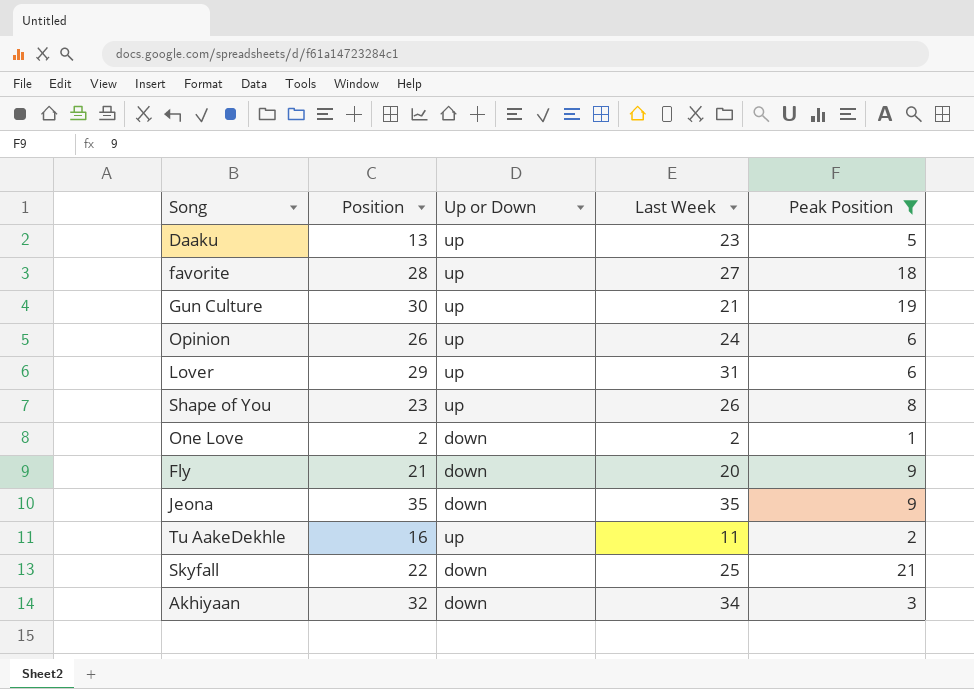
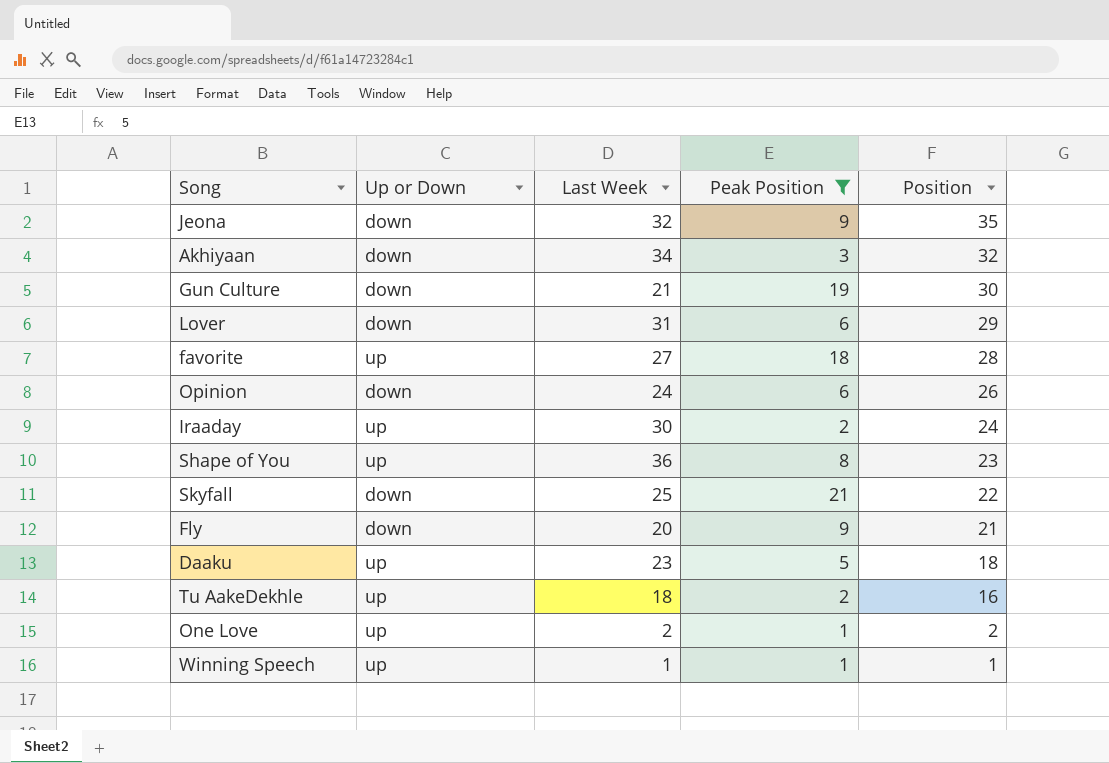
row order: none -> Position descending
column Position | position: 2 -> 5
Jeona | Last Week: 35 -> 32
Gun Culture | Up or Down: up -> down
Lover | Up or Down: up -> down
Opinion | Up or Down: up -> down
row Iraaday: none -> up | 30 | 2 | 24
Shape of You | Last Week: 26 -> 36
Daaku | Position: 13 -> 18
Tu AakeDekhle | Last Week: 11 -> 18
One Love | Up or Down: down -> up
row Winning Speech: none -> up | 1 | 1 | 1

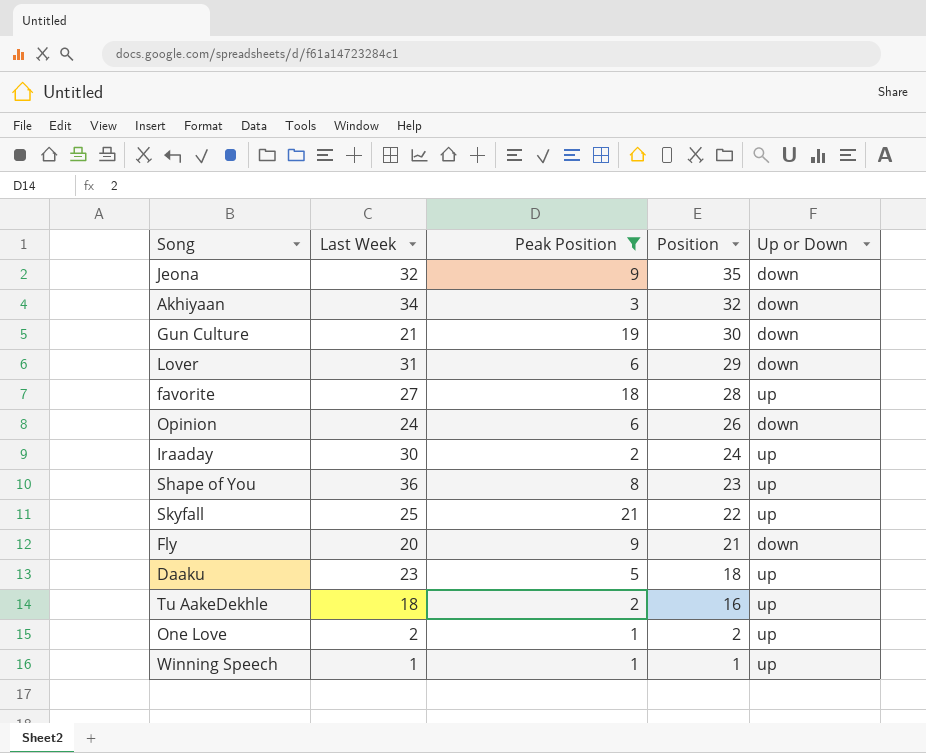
column Up or Down | position: 2 -> 5
Skyfall | Up or Down: down -> up

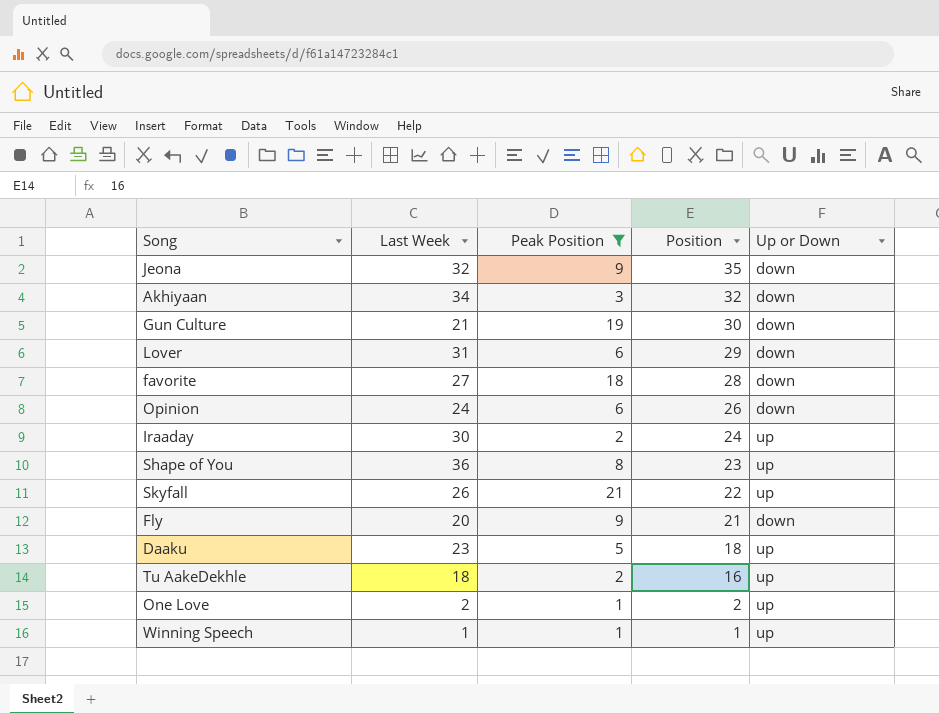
favorite | Up or Down: up -> down
Skyfall | Last Week: 25 -> 26

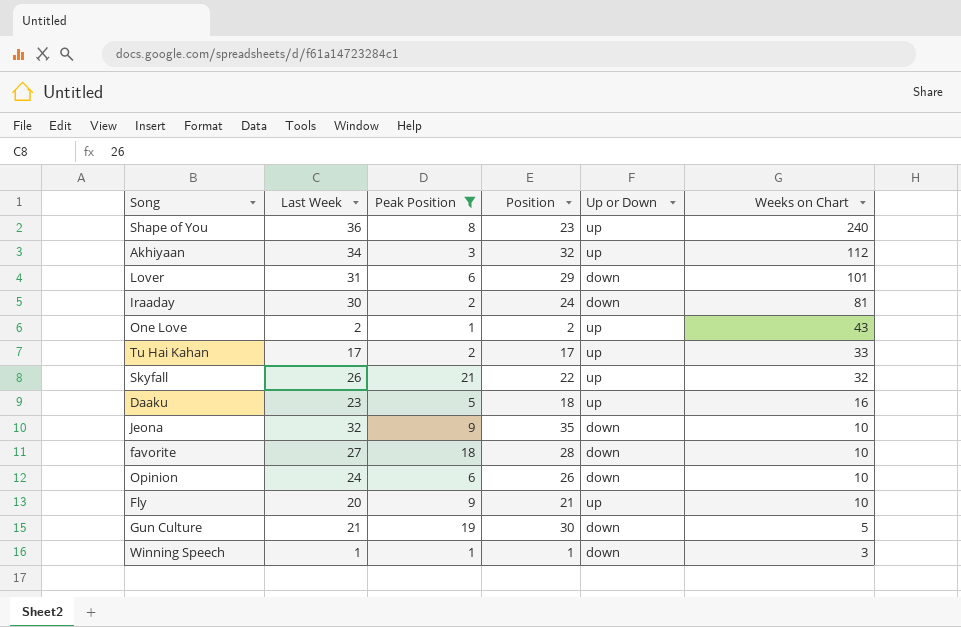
row order: Position descending -> Weeks on Chart descending
column Weeks on Chart | position: none -> 6
row Tu AakeDekhle: 18 | 2 | 16 | up -> none
Akhiyaan | Up or Down: down -> up
Iraaday | Up or Down: up -> down
row Tu Hai Kahan: none -> 17 | 2 | 17 | up | 33
Fly | Up or Down: down -> up
Winning Speech | Up or Down: up -> down

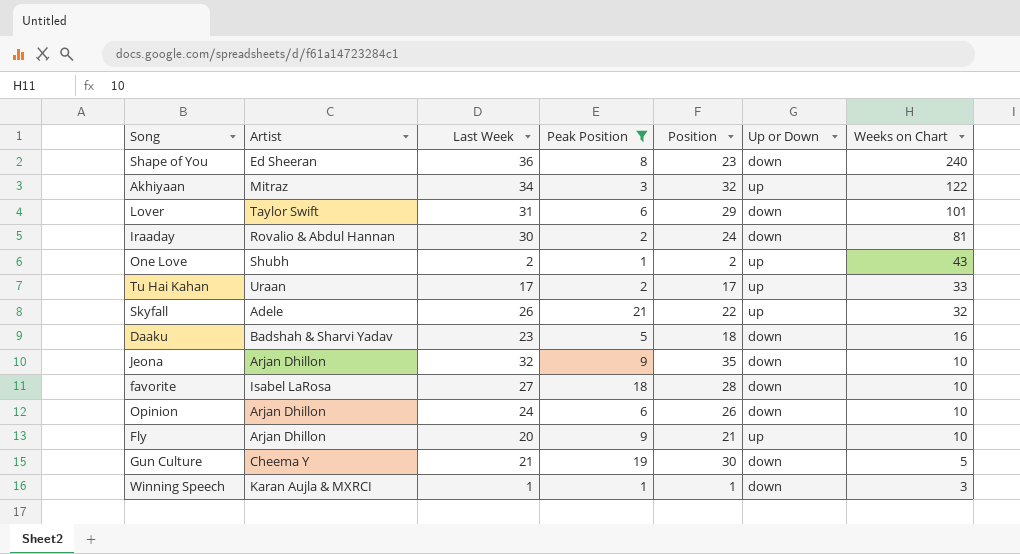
column Artist | position: none -> 2
Shape of You | Up or Down: up -> down
Akhiyaan | Weeks on Chart: 112 -> 122
Daaku | Up or Down: up -> down

